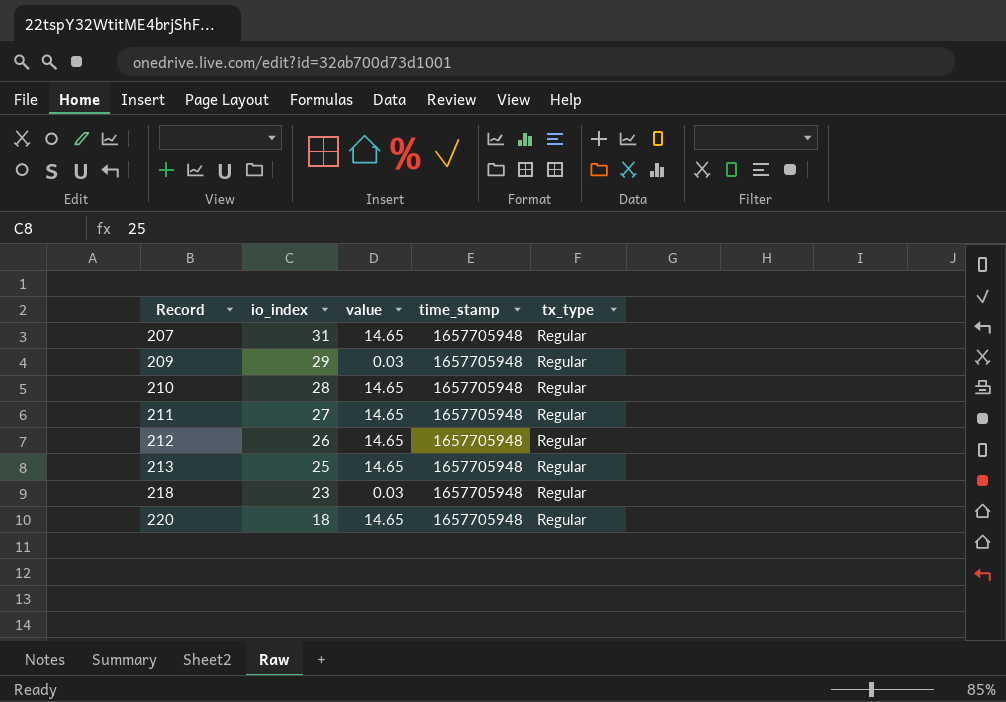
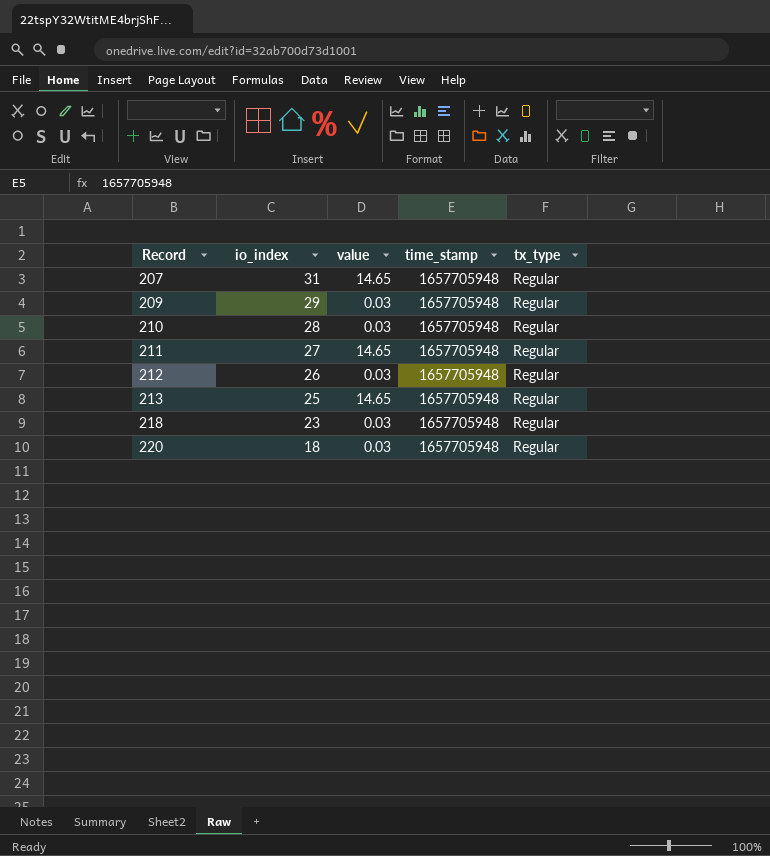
210 | value: 14.65 -> 0.03
212 | value: 14.65 -> 0.03
220 | value: 14.65 -> 0.03

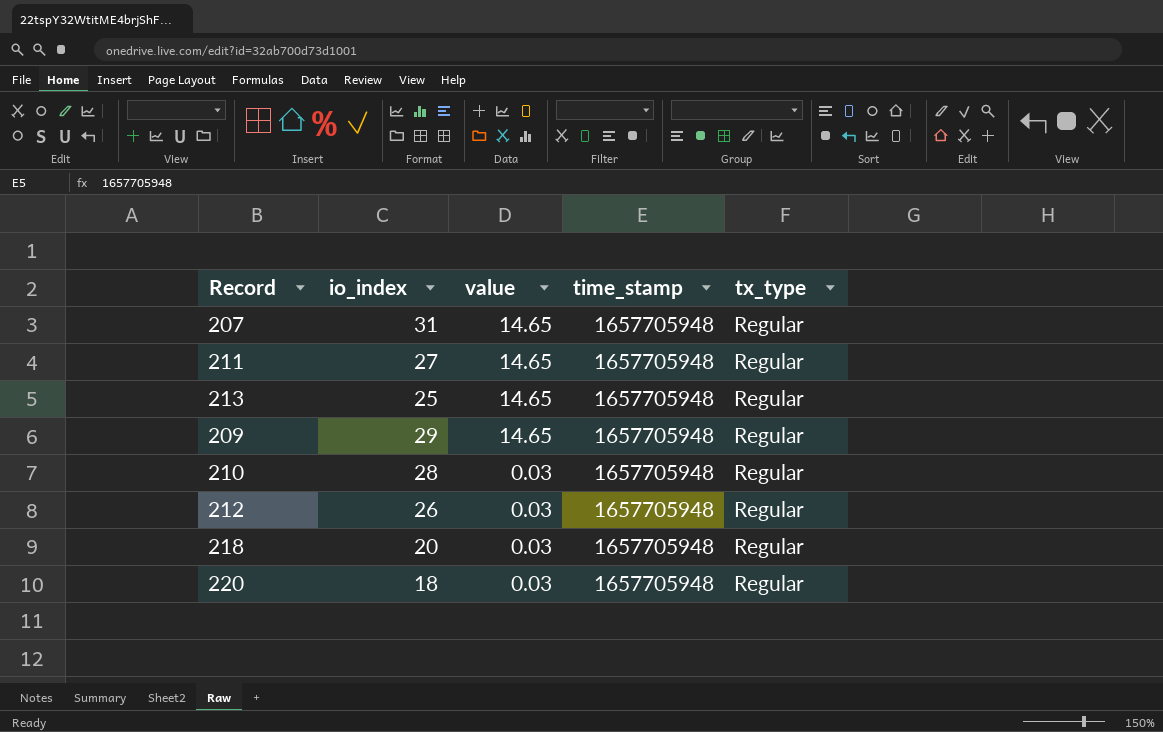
row order: Record ascending -> value descending
209 | value: 0.03 -> 14.65
218 | io_index: 23 -> 20

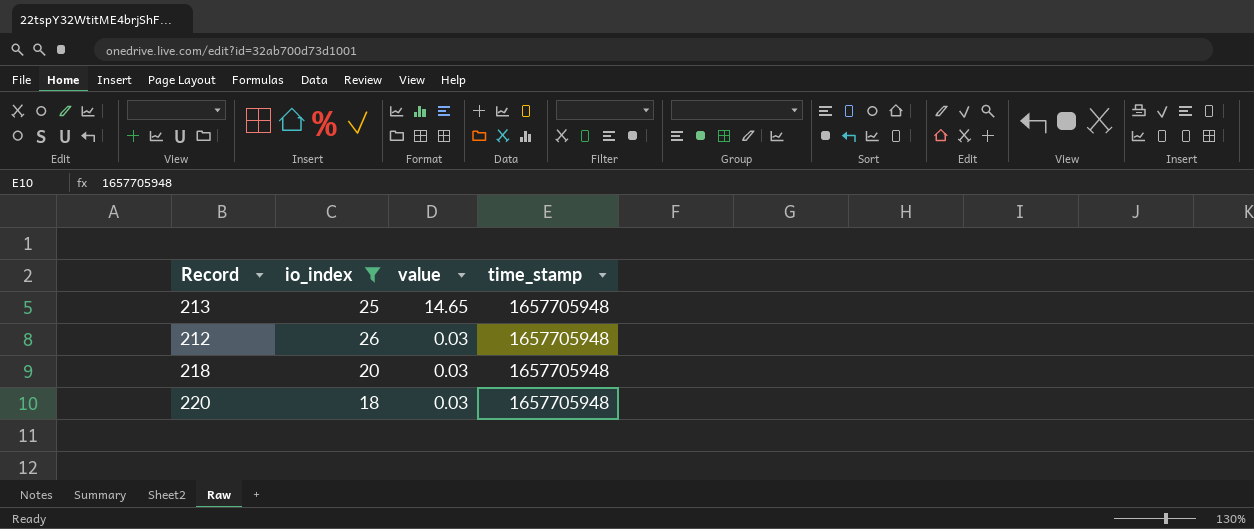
filter: none -> io_index <= 26
column tx_type | position: 5 -> none

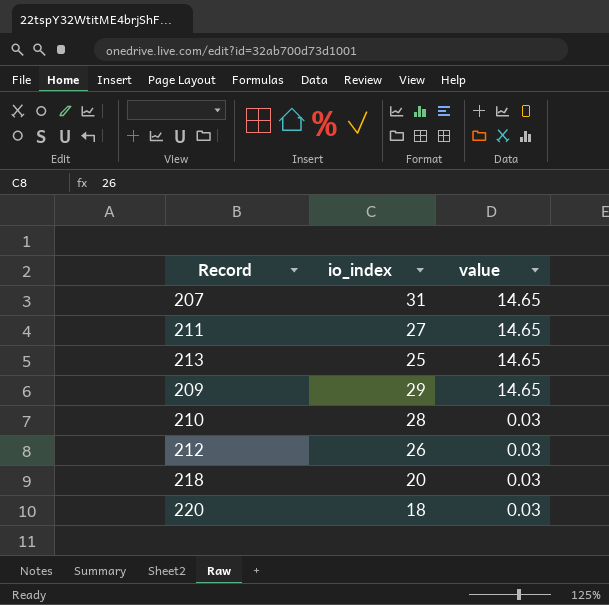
filter: io_index <= 26 -> none
column time_stamp | position: 4 -> none

